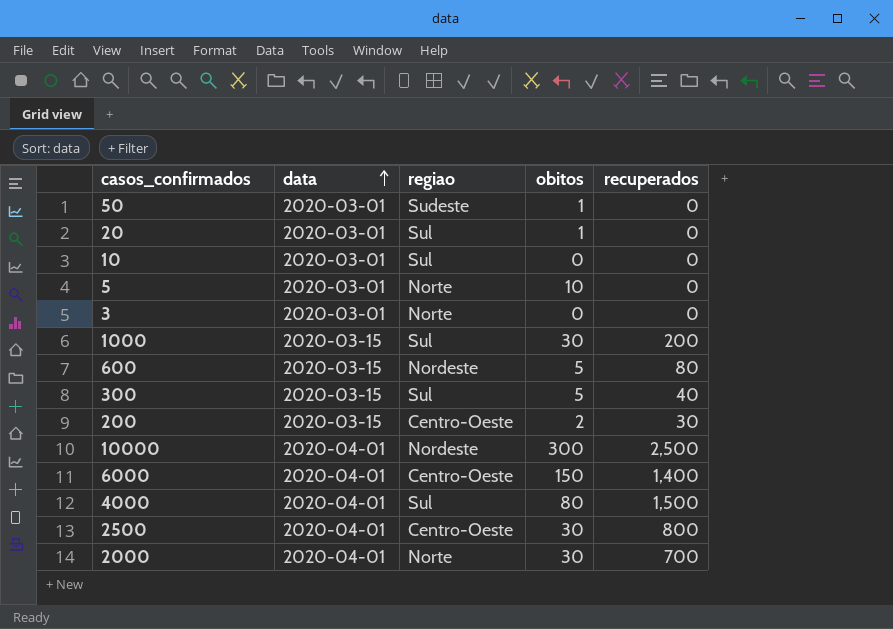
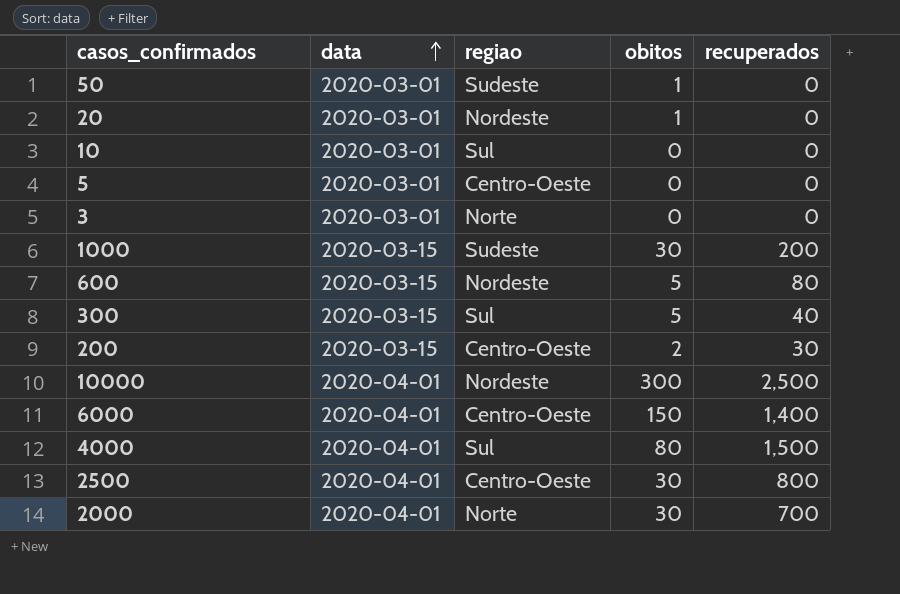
20 | regiao: Sul -> Nordeste
5 | regiao: Norte -> Centro-Oeste
5 | obitos: 10 -> 0
1000 | regiao: Sul -> Sudeste

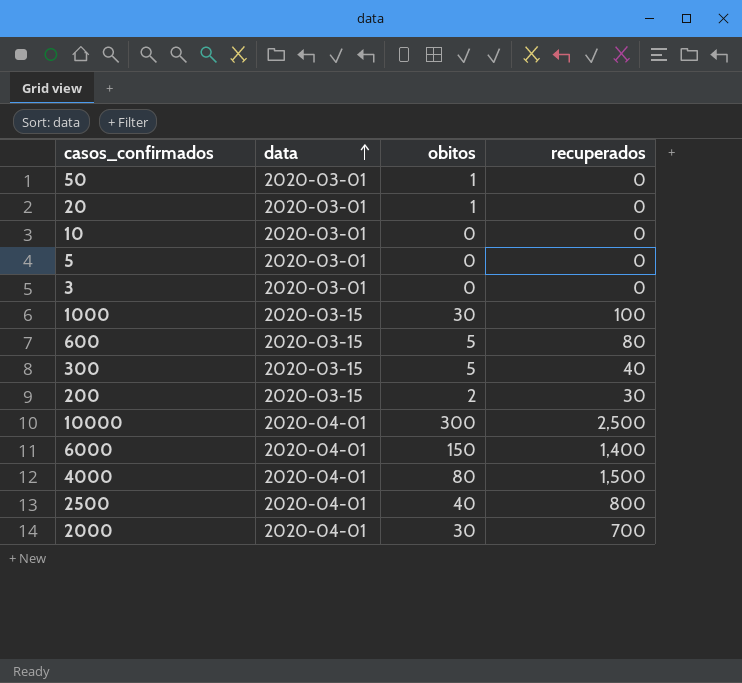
column regiao | position: 3 -> none
1000 | recuperados: 200 -> 100
2500 | obitos: 30 -> 40

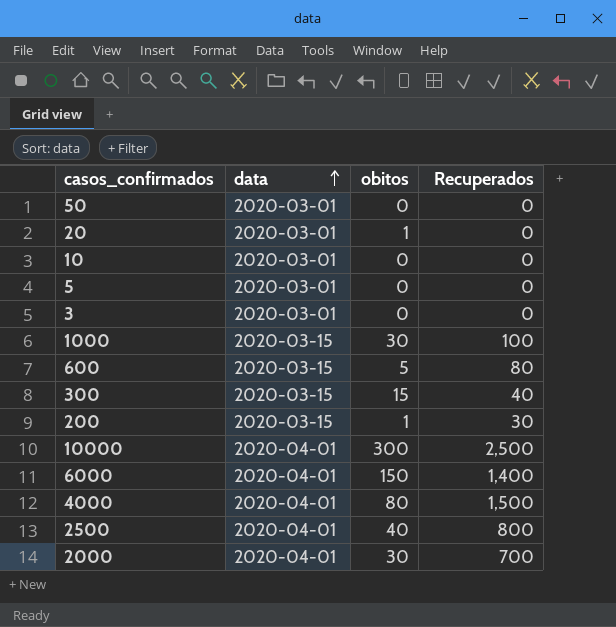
column name: recuperados -> Recuperados
50 | obitos: 1 -> 0
300 | obitos: 5 -> 15
200 | obitos: 2 -> 1

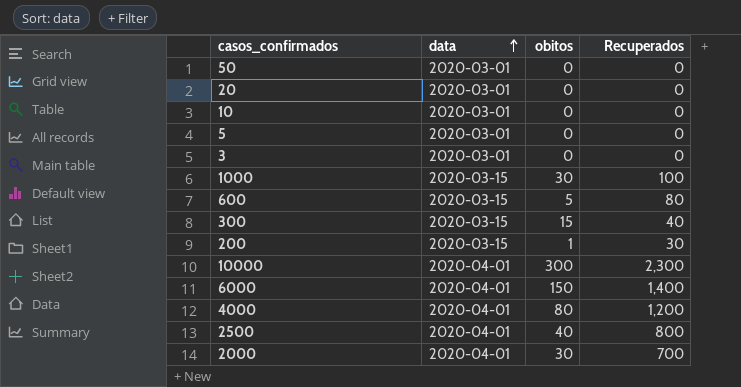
20 | obitos: 1 -> 0
10000 | Recuperados: 2,500 -> 2,300
4000 | Recuperados: 1,500 -> 1,200

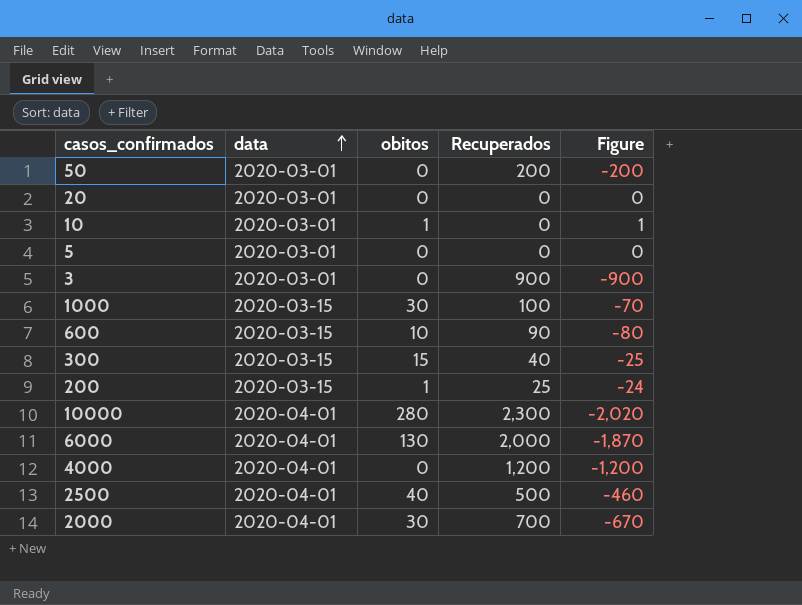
column Figure | formula: none -> [obitos] - [Recuperados]
50 | Recuperados: 0 -> 200
10 | obitos: 0 -> 1
3 | Recuperados: 0 -> 900
600 | obitos: 5 -> 10
600 | Recuperados: 80 -> 90
200 | Recuperados: 30 -> 25
10000 | obitos: 300 -> 280
6000 | obitos: 150 -> 130
6000 | Recuperados: 1,400 -> 2,000
4000 | obitos: 80 -> 0
2500 | Recuperados: 800 -> 500

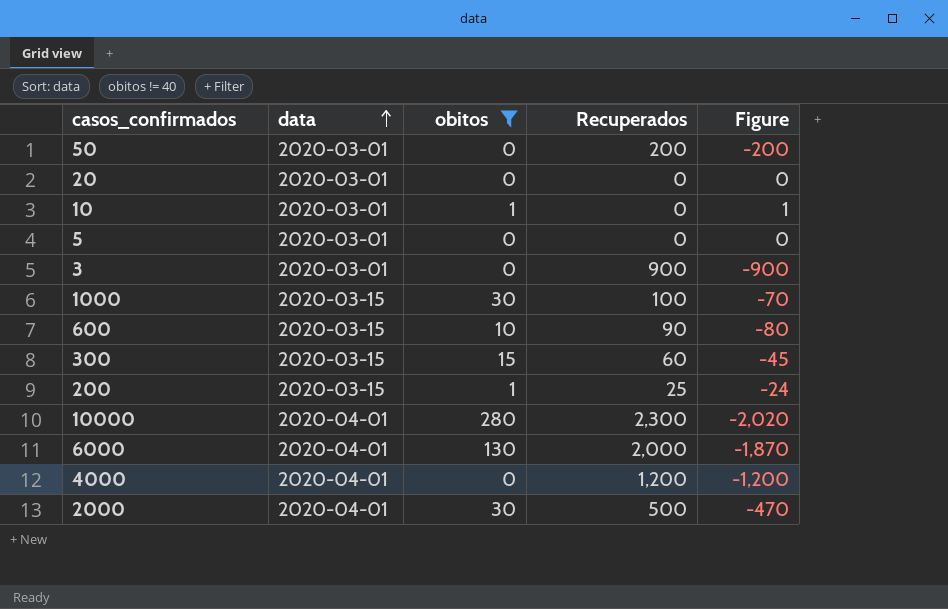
filter: none -> obitos != 40
300 | Recuperados: 40 -> 60
300 | Figure: -25 -> -45
2000 | Recuperados: 700 -> 500
2000 | Figure: -670 -> -470

